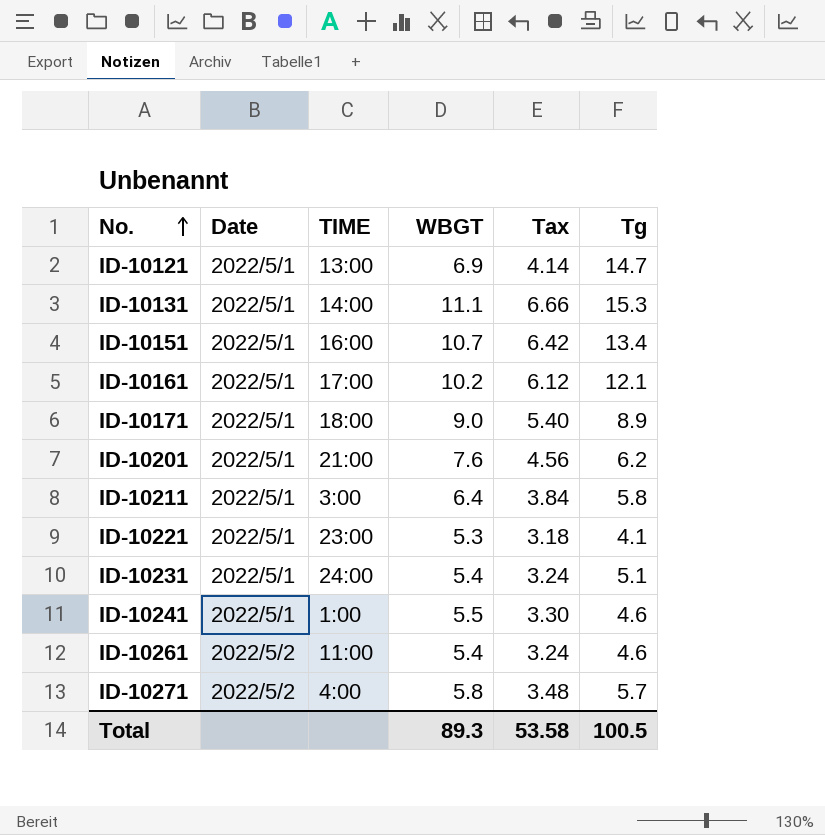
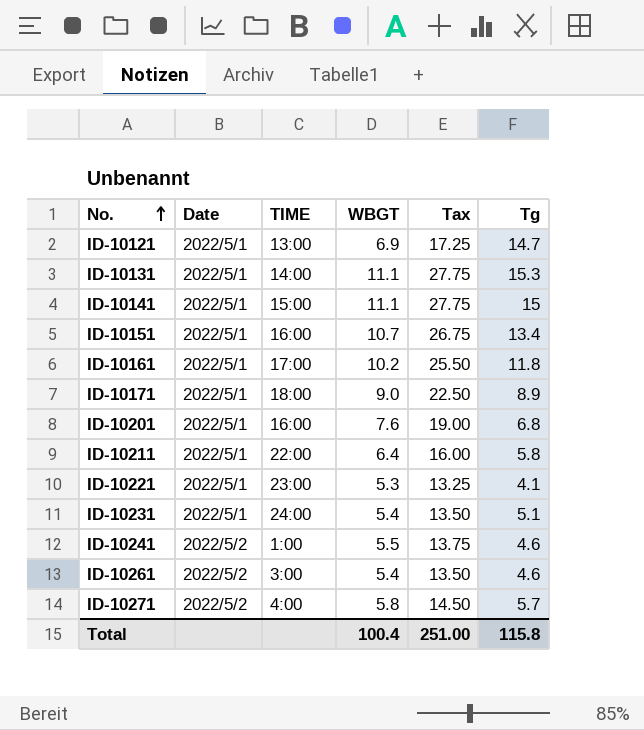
column Tax | formula: [WBGT] * 0.6 -> [WBGT] * 2.5
row ID-10141: none -> 2022/5/1 | 15:00 | 11.1 | 27.75 | 15
ID-10161 | Tg: 12.1 -> 11.8
ID-10201 | TIME: 21:00 -> 16:00
ID-10201 | Tg: 6.2 -> 6.8
ID-10211 | TIME: 3:00 -> 22:00
ID-10241 | Date: 2022/5/1 -> 2022/5/2
ID-10261 | TIME: 11:00 -> 3:00
Total | WBGT: 89.3 -> 100.4
Total | Tax: 53.58 -> 251.00
Total | Tg: 100.5 -> 115.8

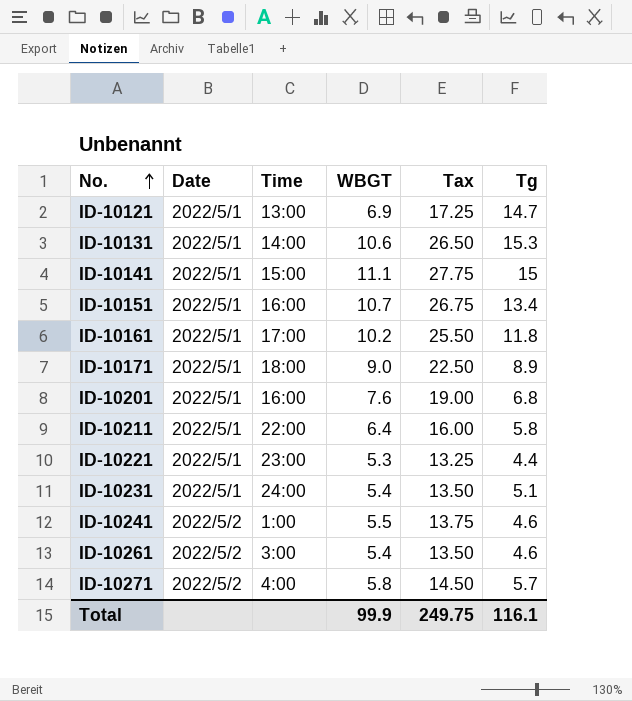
column name: TIME -> Time
ID-10131 | WBGT: 11.1 -> 10.6
ID-10131 | Tax: 27.75 -> 26.50
ID-10221 | Tg: 4.1 -> 4.4
Total | WBGT: 100.4 -> 99.9
Total | Tax: 251.00 -> 249.75
Total | Tg: 115.8 -> 116.1

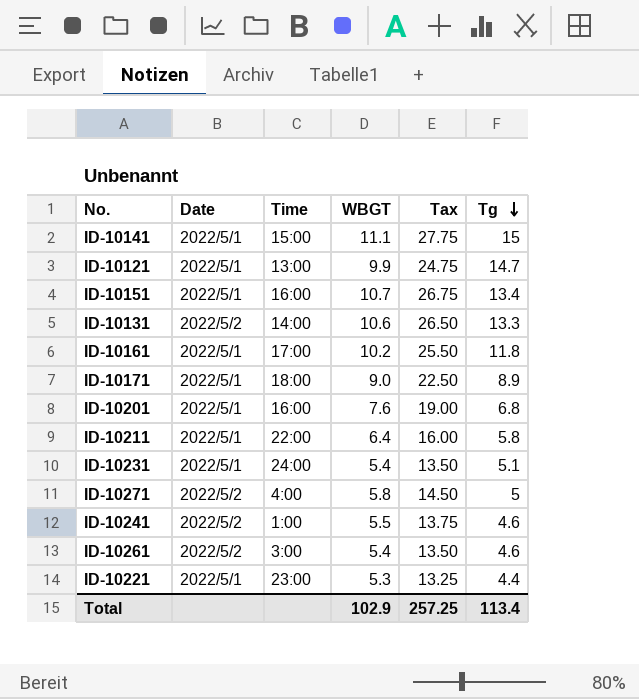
row order: No. ascending -> Tg descending
ID-10121 | WBGT: 6.9 -> 9.9
ID-10121 | Tax: 17.25 -> 24.75
ID-10131 | Date: 2022/5/1 -> 2022/5/2
ID-10131 | Tg: 15.3 -> 13.3
ID-10271 | Tg: 5.7 -> 5
Total | WBGT: 99.9 -> 102.9
Total | Tax: 249.75 -> 257.25
Total | Tg: 116.1 -> 113.4

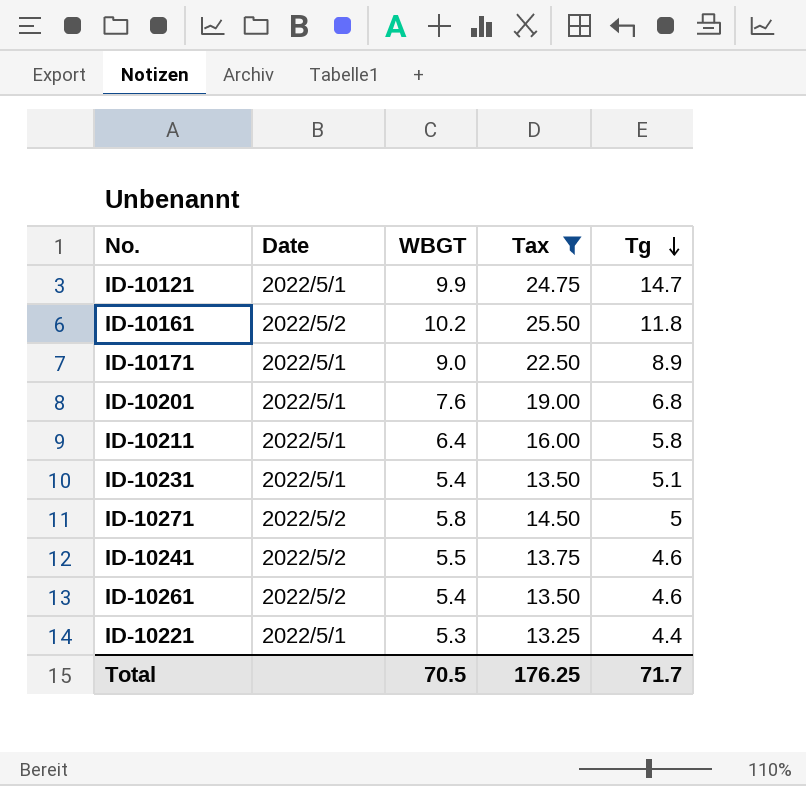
filter: none -> Tax <= 25.50
column Time | position: 3 -> none
ID-10161 | Date: 2022/5/1 -> 2022/5/2
Total | WBGT: 102.9 -> 70.5
Total | Tax: 257.25 -> 176.25
Total | Tg: 113.4 -> 71.7

